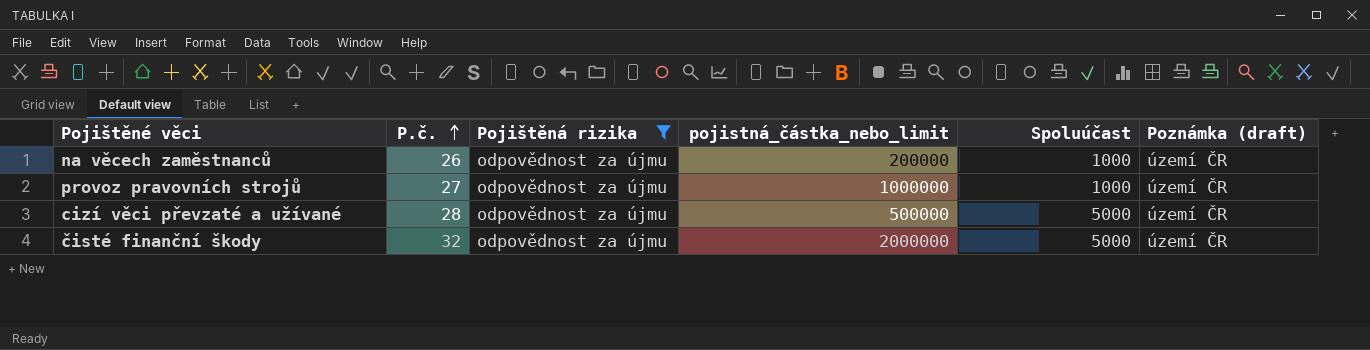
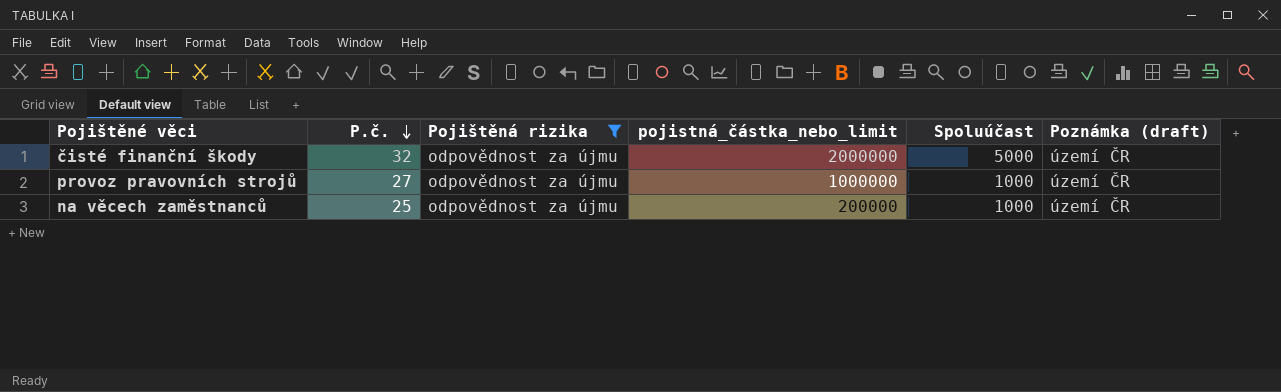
row order: P.č. ascending -> P.č. descending
row cizí věci převzaté a užívané: 28 | odpovědnost za újmu | 500000 | 5000 | území ČR -> none
na věcech zaměstnanců | P.č.: 26 -> 25

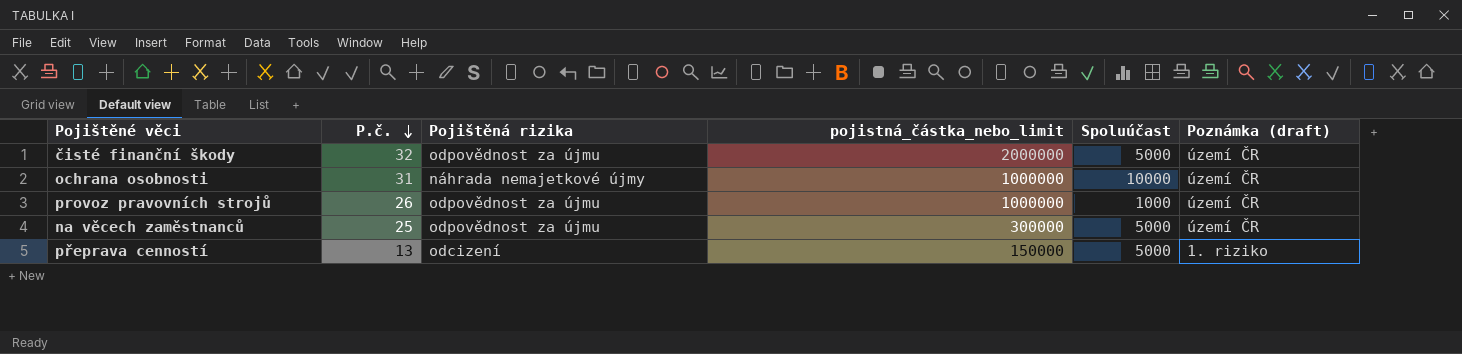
filter: Pojištěná rizika = odpovědnost za újmu -> none
provoz pravovních strojů | P.č.: 27 -> 26
na věcech zaměstnanců | pojistná_částka_nebo_limit: 200000 -> 300000
na věcech zaměstnanců | Spoluúčast: 1000 -> 5000

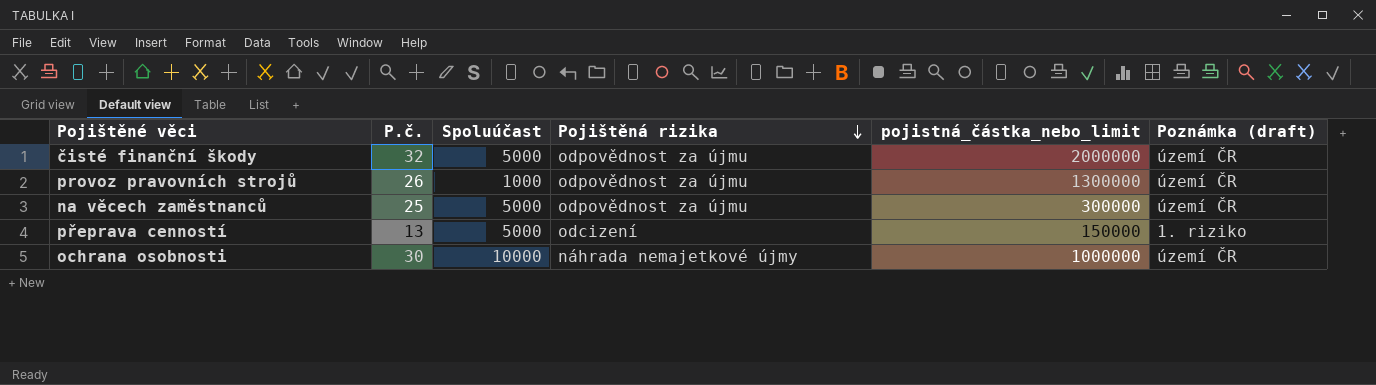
row order: P.č. descending -> Pojištěná rizika descending
column Spoluúčast | position: 5 -> 3
provoz pravovních strojů | pojistná_částka_nebo_limit: 1000000 -> 1300000
ochrana osobnosti | P.č.: 31 -> 30

